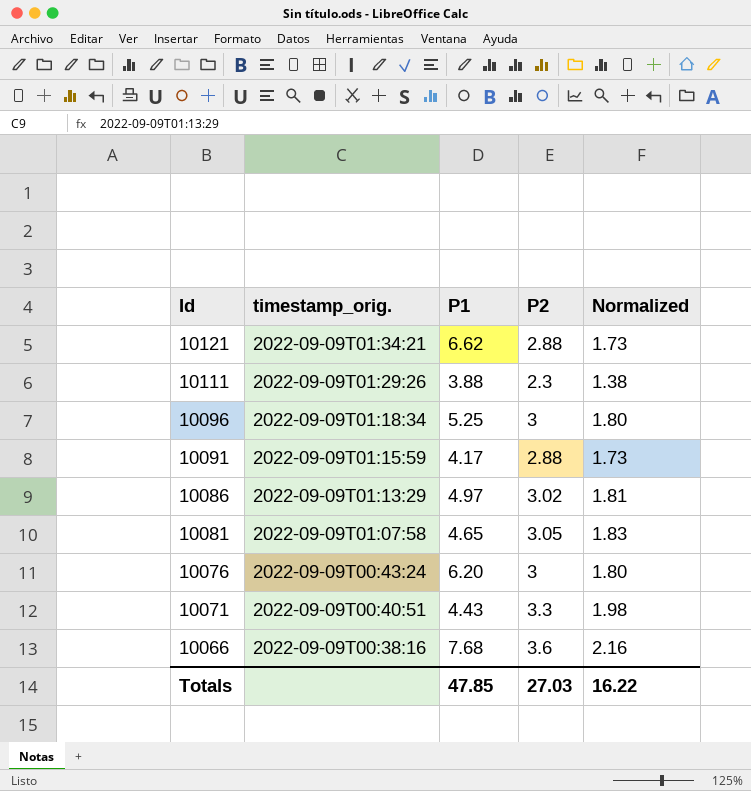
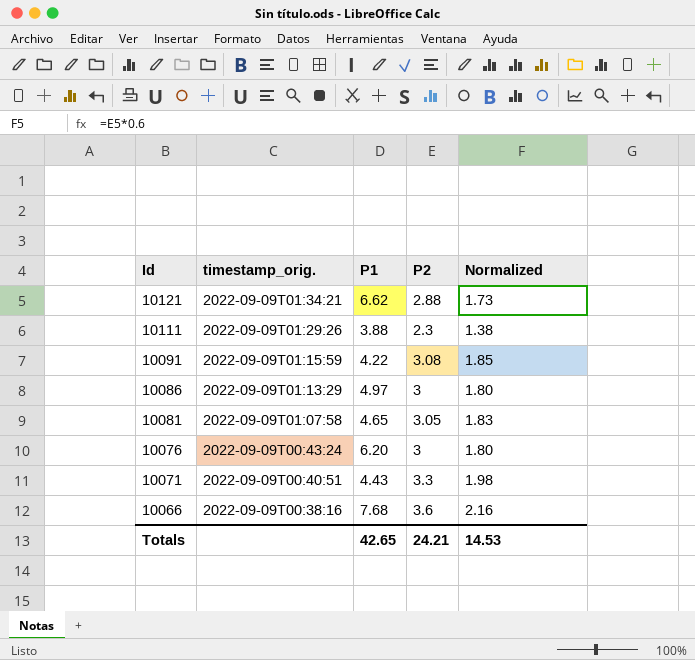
row 10096: 2022-09-09T01:18:34 | 5.25 | 3 | 1.80 -> none
10091 | P1: 4.17 -> 4.22
10091 | P2: 2.88 -> 3.08
10091 | Normalized: 1.73 -> 1.85
10086 | P2: 3.02 -> 3
10086 | Normalized: 1.81 -> 1.80
Totals | P1: 47.85 -> 42.65
Totals | P2: 27.03 -> 24.21
Totals | Normalized: 16.22 -> 14.53

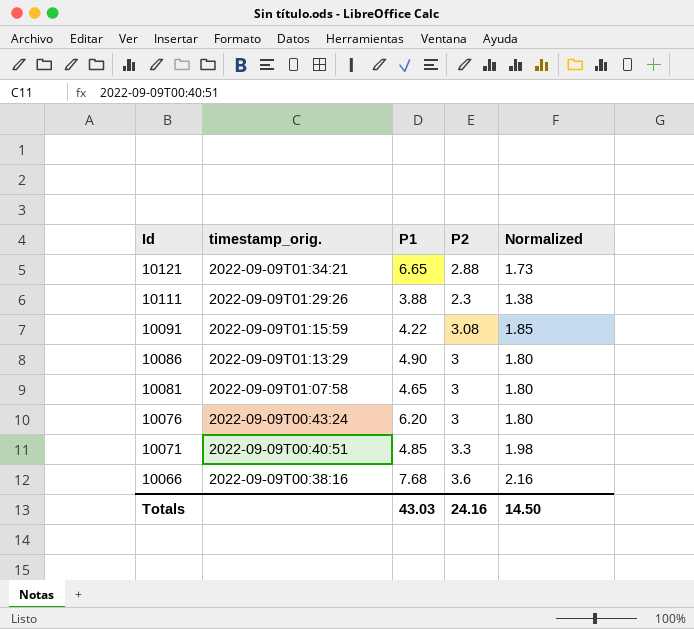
10121 | P1: 6.62 -> 6.65
10086 | P1: 4.97 -> 4.90
10081 | P2: 3.05 -> 3
10081 | Normalized: 1.83 -> 1.80
10071 | P1: 4.43 -> 4.85
Totals | P1: 42.65 -> 43.03
Totals | P2: 24.21 -> 24.16
Totals | Normalized: 14.53 -> 14.50

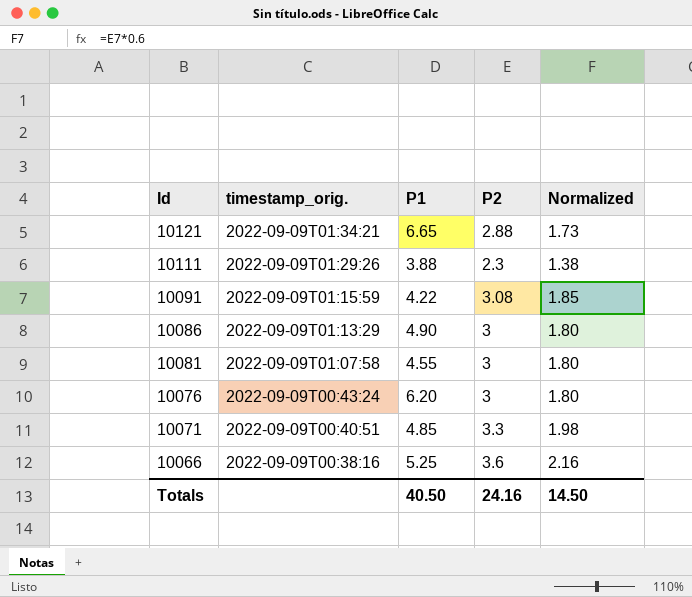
10081 | P1: 4.65 -> 4.55
10066 | P1: 7.68 -> 5.25
Totals | P1: 43.03 -> 40.50

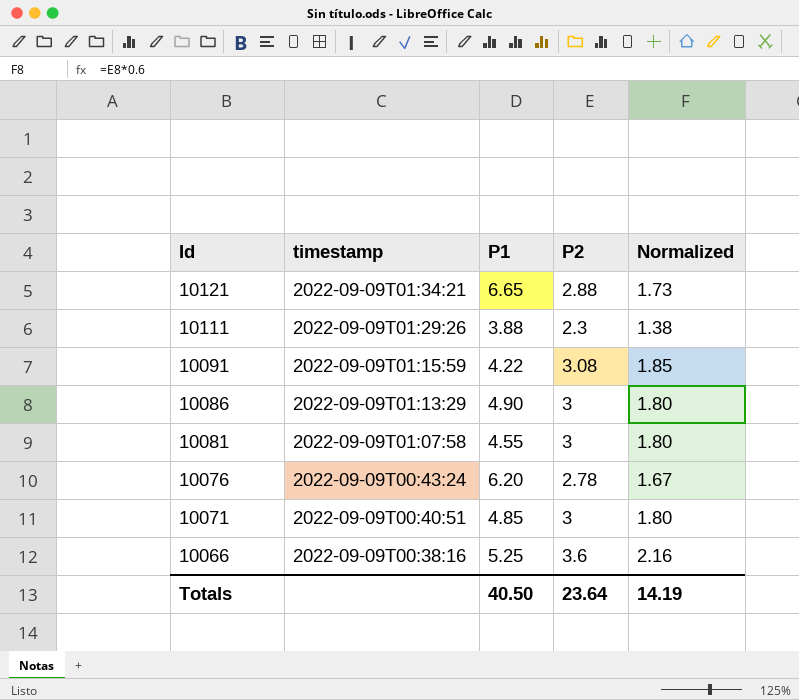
column name: timestamp_orig. -> timestamp
10076 | P2: 3 -> 2.78
10076 | Normalized: 1.80 -> 1.67
10071 | P2: 3.3 -> 3
10071 | Normalized: 1.98 -> 1.80
Totals | P2: 24.16 -> 23.64
Totals | Normalized: 14.50 -> 14.19

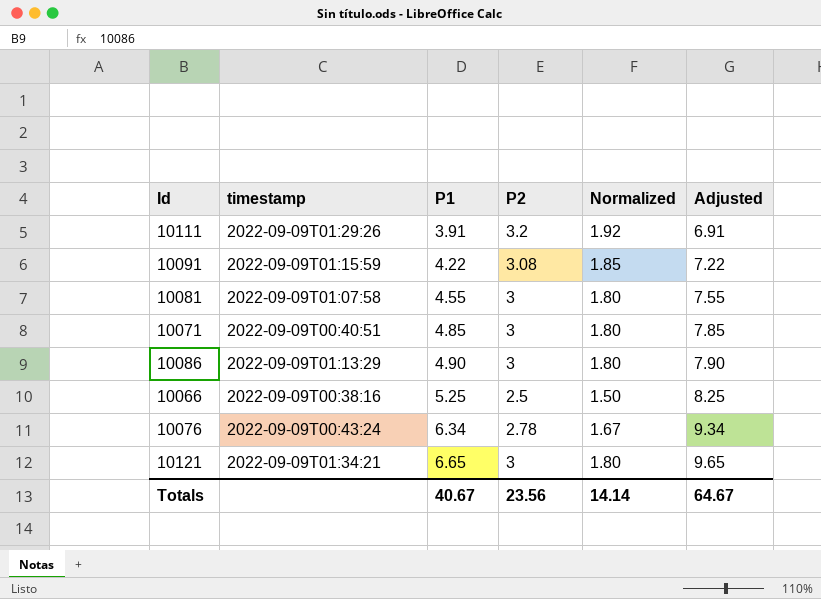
row order: Id descending -> P1 ascending
column Adjusted | formula: none -> [P1] + 3
10111 | P1: 3.88 -> 3.91
10111 | P2: 2.3 -> 3.2
10111 | Normalized: 1.38 -> 1.92
10066 | P2: 3.6 -> 2.5
10066 | Normalized: 2.16 -> 1.50
10076 | P1: 6.20 -> 6.34
10121 | P2: 2.88 -> 3
10121 | Normalized: 1.73 -> 1.80
Totals | P1: 40.50 -> 40.67
Totals | P2: 23.64 -> 23.56
Totals | Normalized: 14.19 -> 14.14

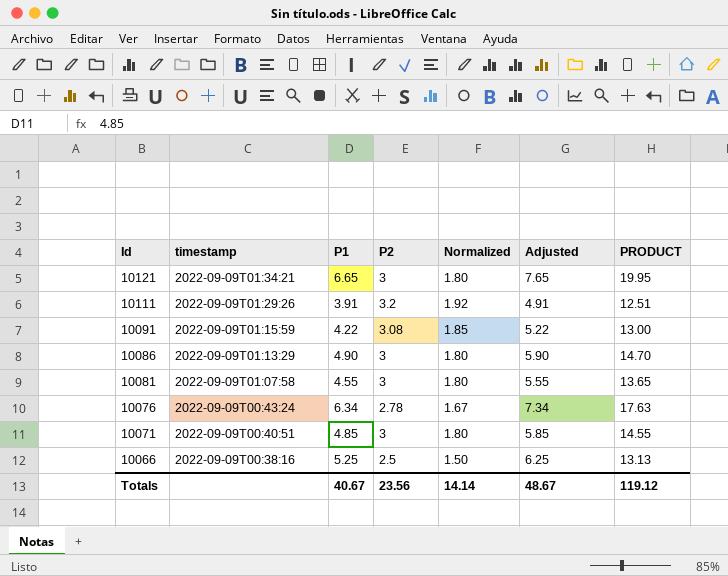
row order: P1 ascending -> Id descending
column Adjusted | formula: [P1] + 3 -> [P1] + 1
column PRODUCT | formula: none -> [P1] * [P2]
Totals | Adjusted: 64.67 -> 48.67

